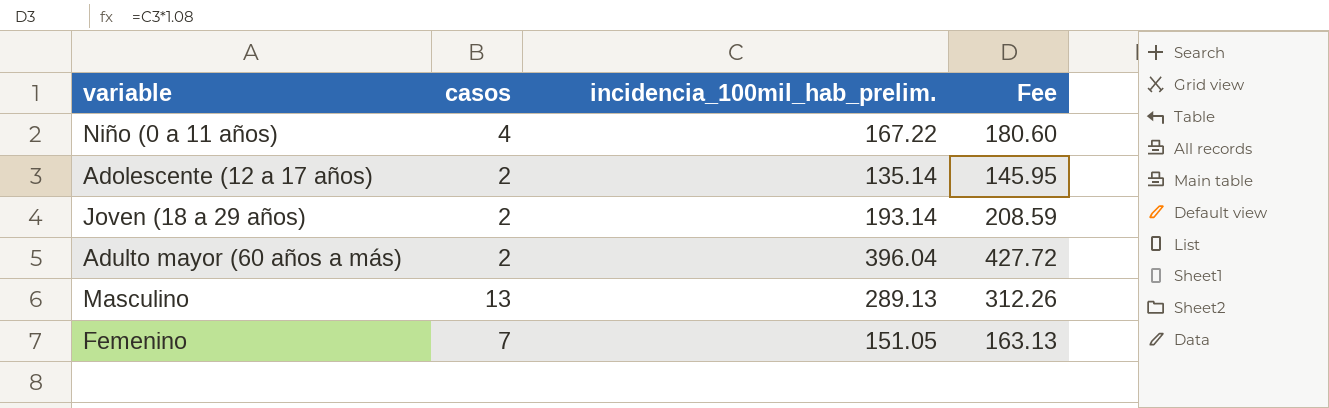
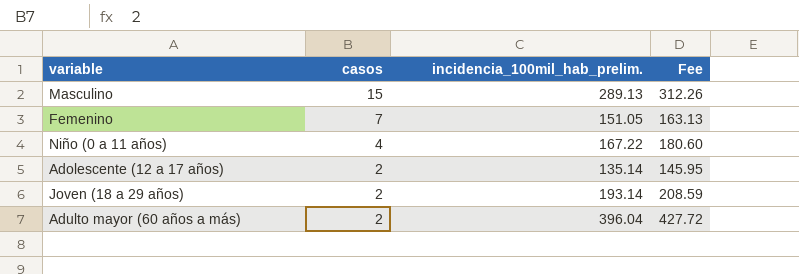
row order: none -> casos descending
Masculino | casos: 13 -> 15

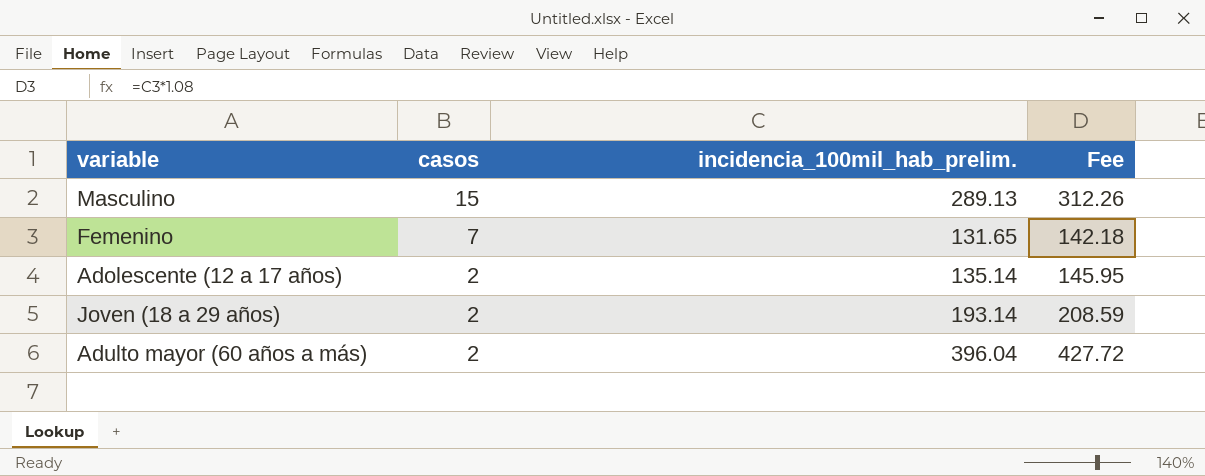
row Niño (0 a 11 años): 4 | 167.22 | 180.60 -> none
Femenino | incidencia_100mil_hab_prelim.: 151.05 -> 131.65
Femenino | Fee: 163.13 -> 142.18

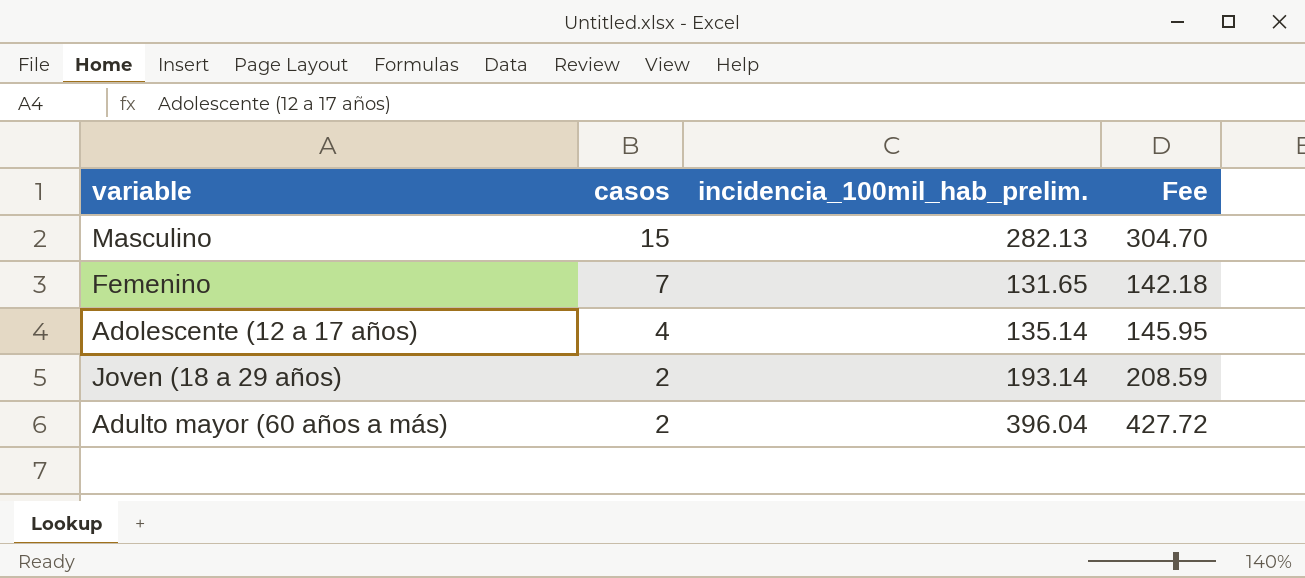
Masculino | incidencia_100mil_hab_prelim.: 289.13 -> 282.13
Masculino | Fee: 312.26 -> 304.70
Adolescente (12 a 17 años) | casos: 2 -> 4

